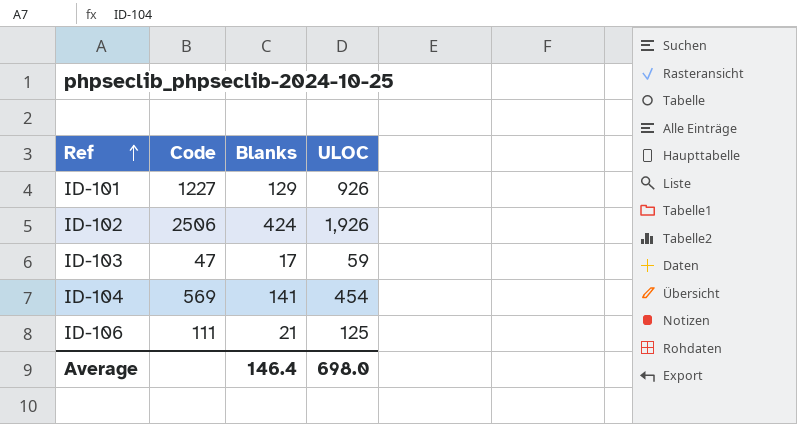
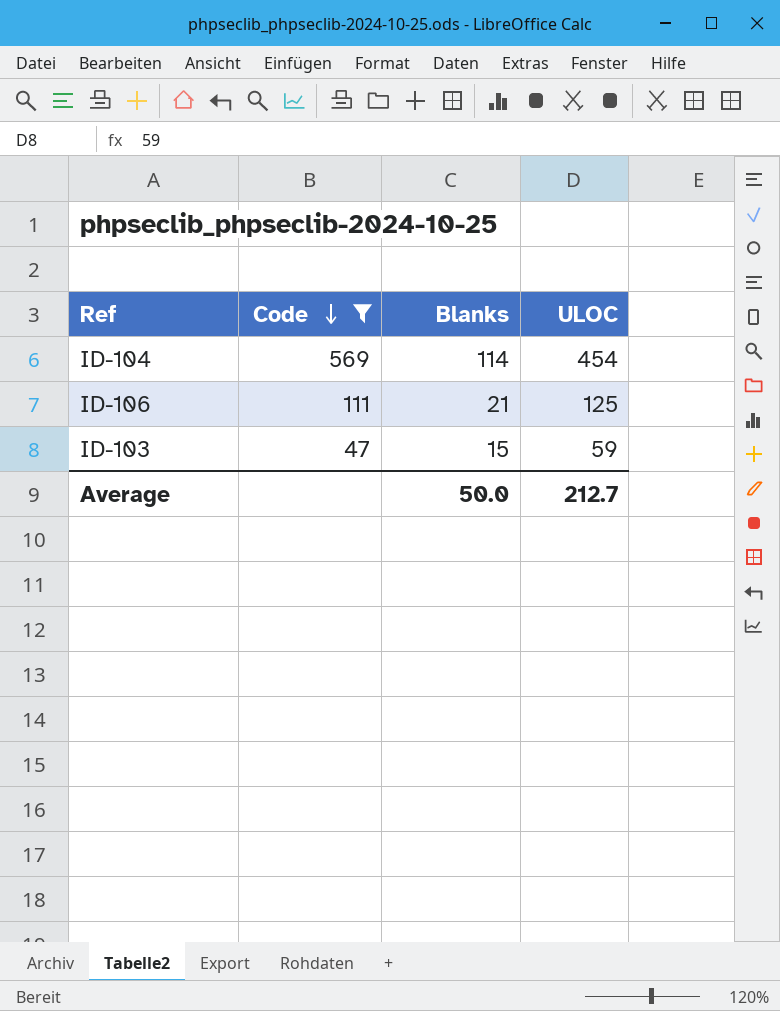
filter: none -> Code <= 569
row order: Ref ascending -> Code descending
ID-104 | Blanks: 141 -> 114
ID-103 | Blanks: 17 -> 15
Average | Blanks: 146.4 -> 50.0
Average | ULOC: 698.0 -> 212.7

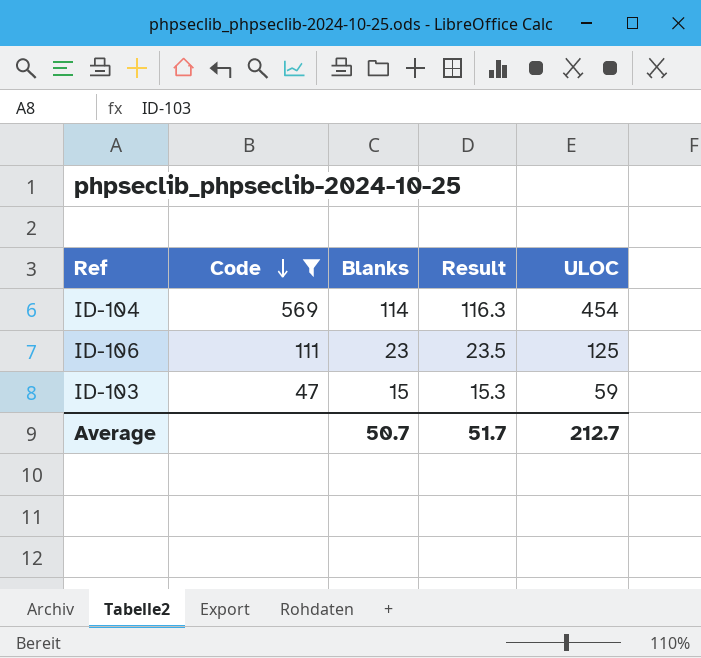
column Result | formula: none -> [Blanks] * 1.02
ID-106 | Blanks: 21 -> 23
Average | Blanks: 50.0 -> 50.7

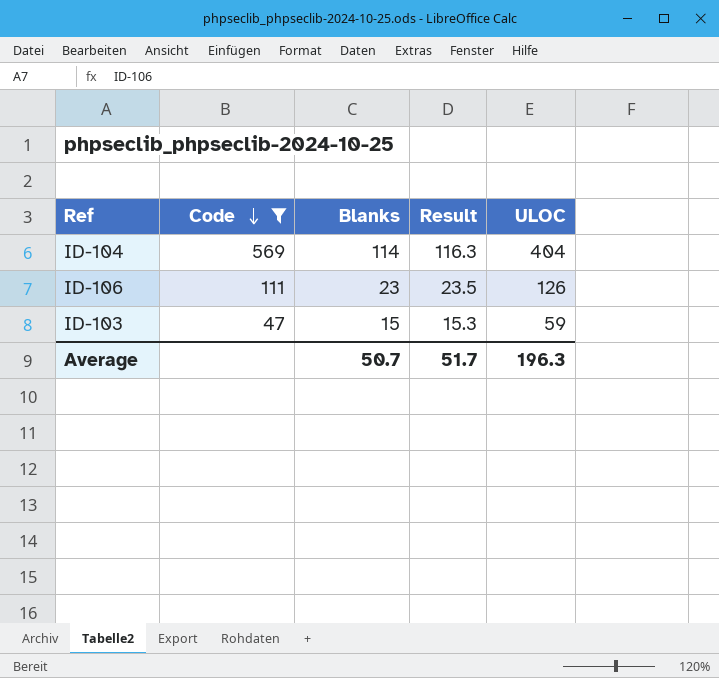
ID-104 | ULOC: 454 -> 404
ID-106 | ULOC: 125 -> 126
Average | ULOC: 212.7 -> 196.3

